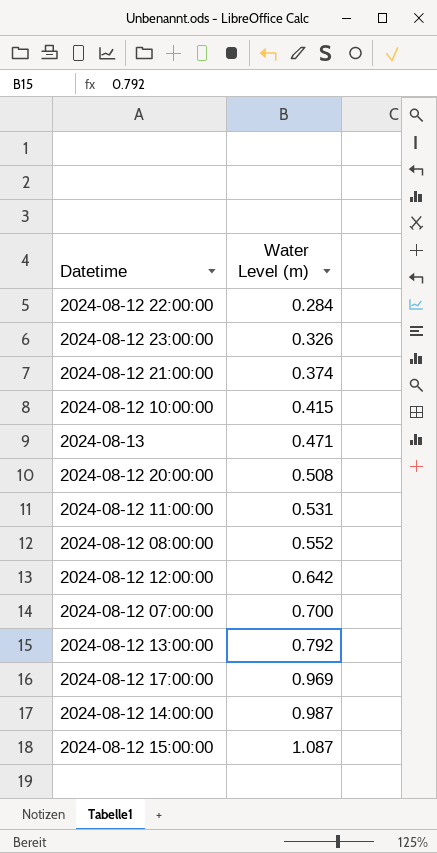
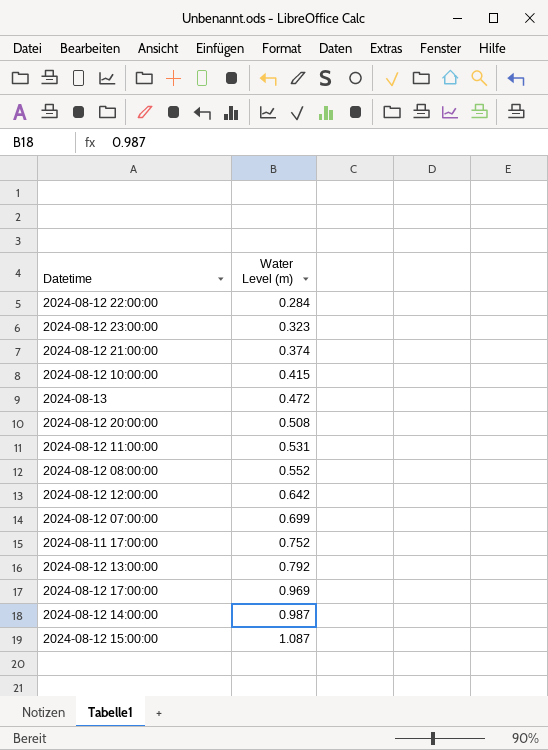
2024-08-12 23:00:00 | Water Level (m): 0.326 -> 0.323
2024-08-13 | Water Level (m): 0.471 -> 0.472
2024-08-12 07:00:00 | Water Level (m): 0.700 -> 0.699
row 2024-08-11 17:00:00: none -> 0.752

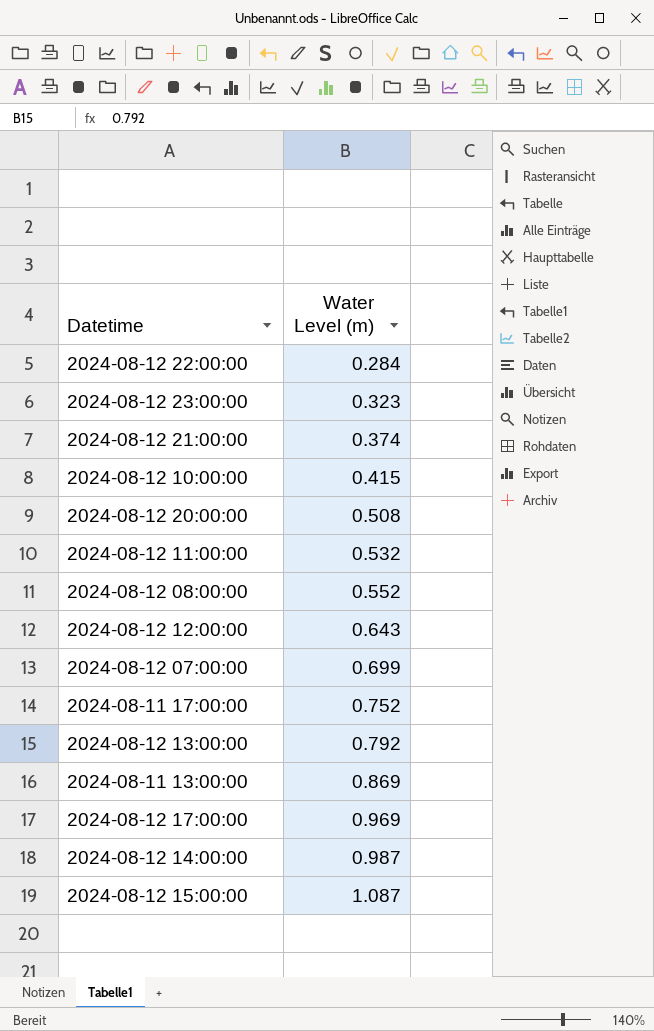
row 2024-08-13: 0.472 -> none
2024-08-12 11:00:00 | Water Level (m): 0.531 -> 0.532
2024-08-12 12:00:00 | Water Level (m): 0.642 -> 0.643
row 2024-08-11 13:00:00: none -> 0.869

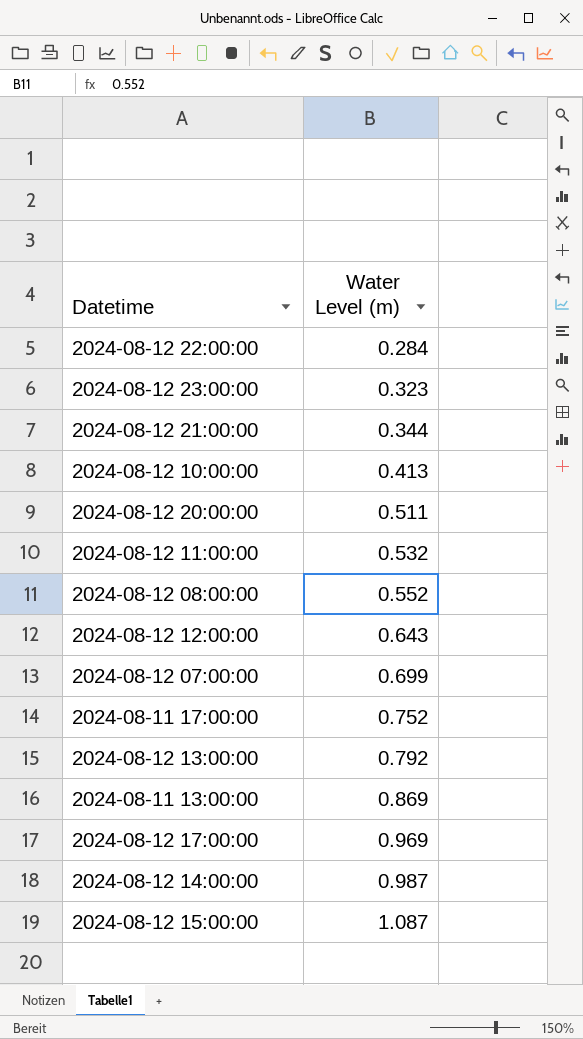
2024-08-12 21:00:00 | Water Level (m): 0.374 -> 0.344
2024-08-12 10:00:00 | Water Level (m): 0.415 -> 0.413
2024-08-12 20:00:00 | Water Level (m): 0.508 -> 0.511

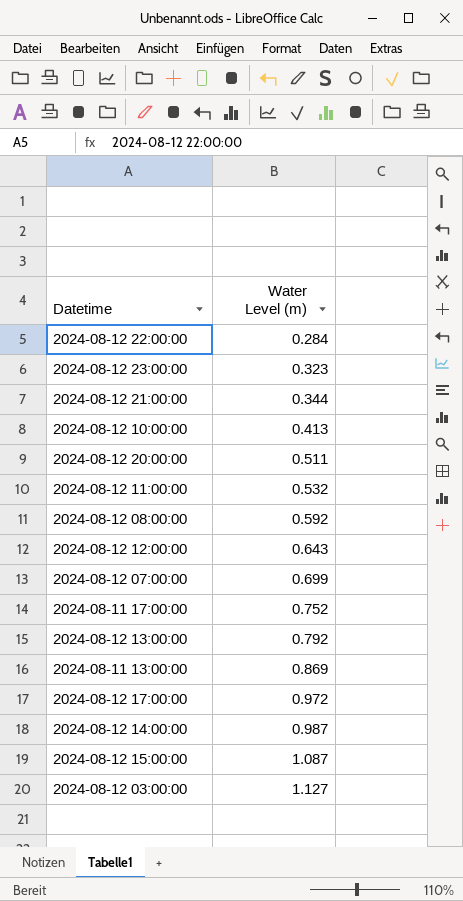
2024-08-12 08:00:00 | Water Level (m): 0.552 -> 0.592
2024-08-12 17:00:00 | Water Level (m): 0.969 -> 0.972
row 2024-08-12 03:00:00: none -> 1.127

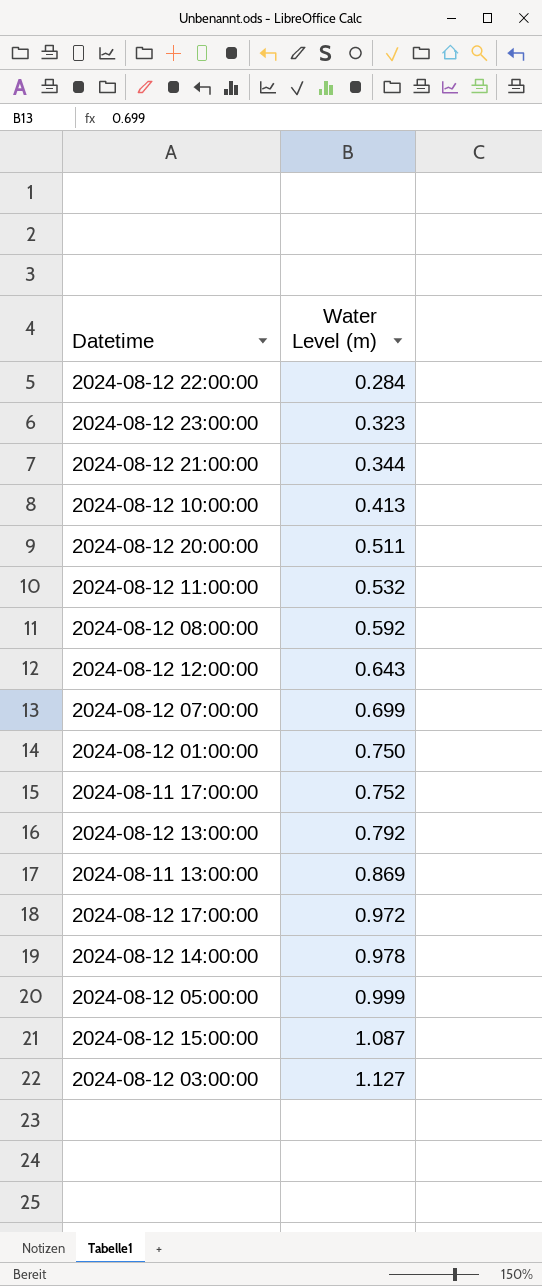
row 2024-08-12 01:00:00: none -> 0.750
2024-08-12 14:00:00 | Water Level (m): 0.987 -> 0.978
row 2024-08-12 05:00:00: none -> 0.999

